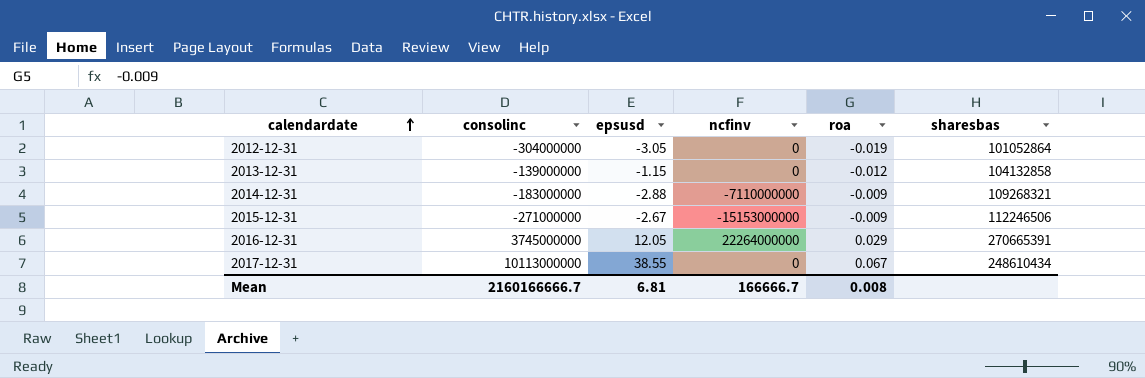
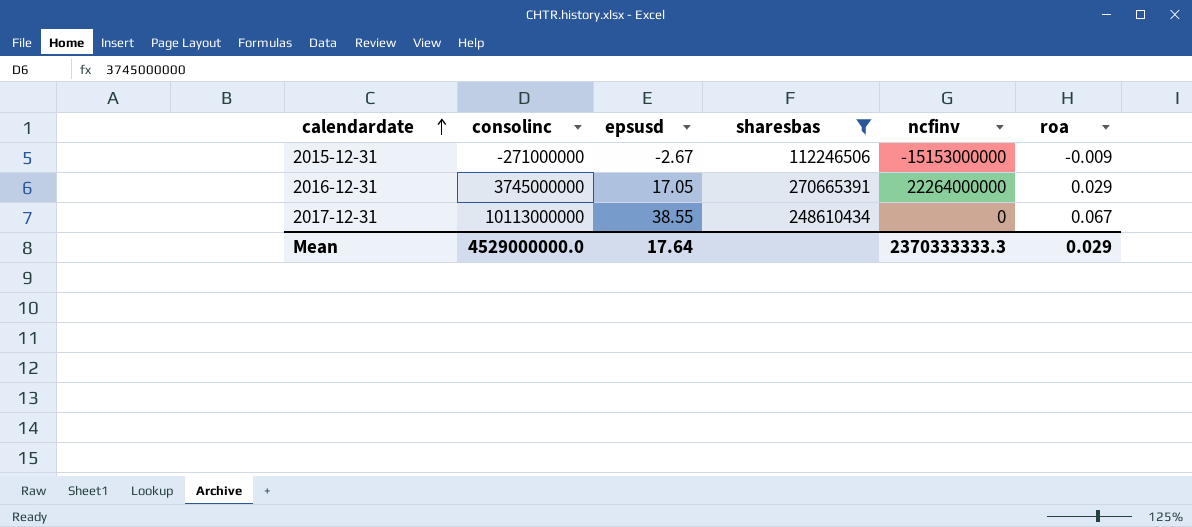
filter: none -> sharesbas >= 112246506
column sharesbas | position: 6 -> 4
2016-12-31 | epsusd: 12.05 -> 17.05
Mean | consolinc: 2160166666.7 -> 4529000000.0
Mean | epsusd: 6.81 -> 17.64
Mean | ncfinv: 166666.7 -> 2370333333.3
Mean | roa: 0.008 -> 0.029

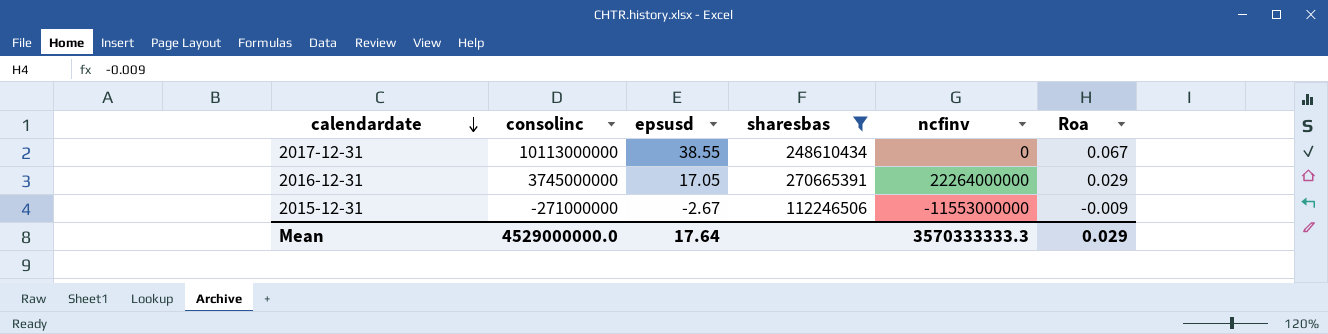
row order: calendardate ascending -> calendardate descending
column name: roa -> Roa
2015-12-31 | ncfinv: -15153000000 -> -11553000000
Mean | ncfinv: 2370333333.3 -> 3570333333.3

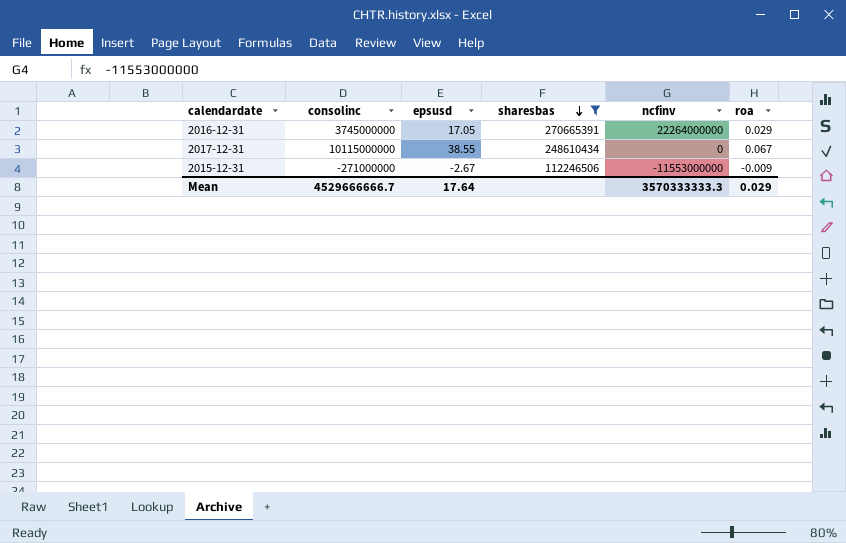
row order: calendardate descending -> sharesbas descending
column name: Roa -> roa
2017-12-31 | consolinc: 10113000000 -> 10115000000
Mean | consolinc: 4529000000.0 -> 4529666666.7

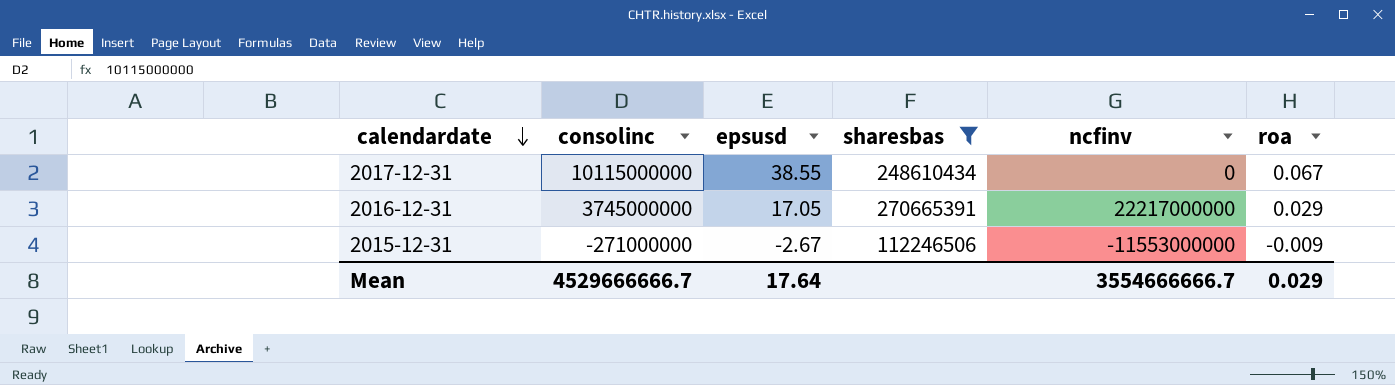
row order: sharesbas descending -> calendardate descending
2016-12-31 | ncfinv: 22264000000 -> 22217000000
Mean | ncfinv: 3570333333.3 -> 3554666666.7

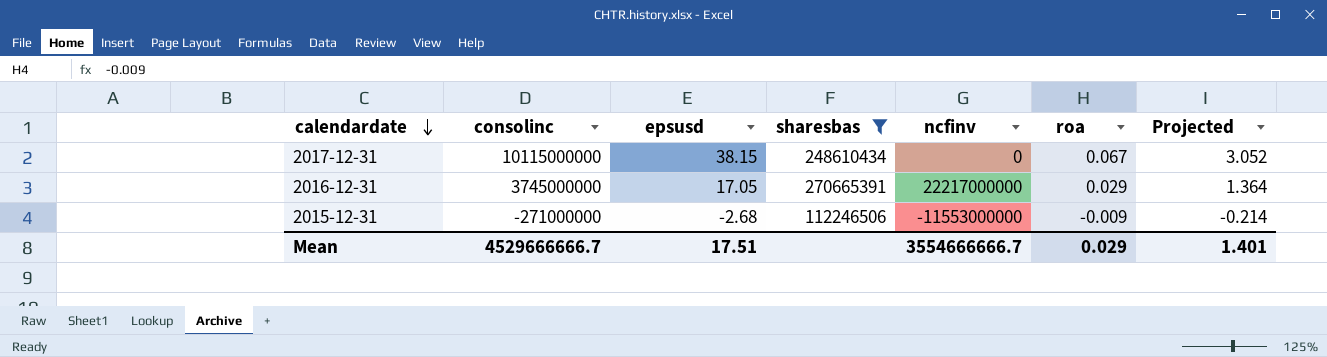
column Projected | formula: none -> [epsusd] * 0.08
2017-12-31 | epsusd: 38.55 -> 38.15
2015-12-31 | epsusd: -2.67 -> -2.68
Mean | epsusd: 17.64 -> 17.51

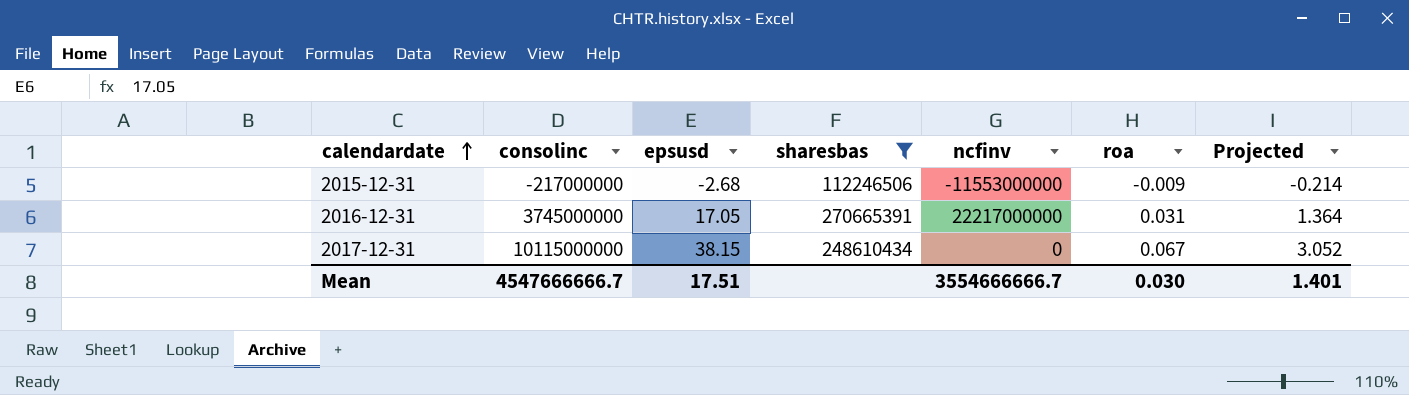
row order: calendardate descending -> calendardate ascending
2015-12-31 | consolinc: -271000000 -> -217000000
2016-12-31 | roa: 0.029 -> 0.031
Mean | consolinc: 4529666666.7 -> 4547666666.7
Mean | roa: 0.029 -> 0.030

